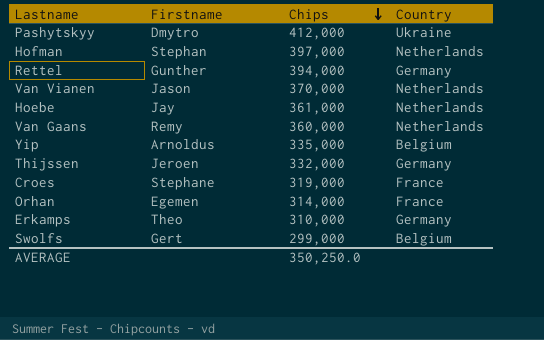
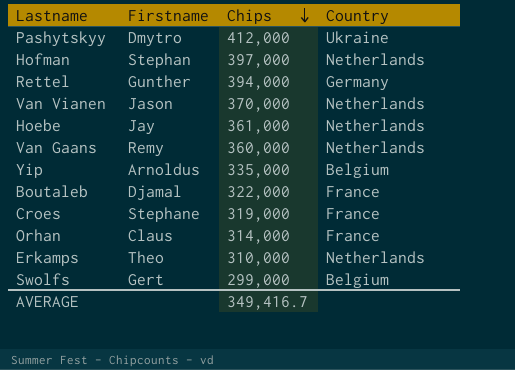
row Thijssen: Jeroen | 332,000 | Germany -> none
row Boutaleb: none -> Djamal | 322,000 | France
Orhan | Firstname: Egemen -> Claus
Erkamps | Country: Germany -> Netherlands
AVERAGE | Chips: 350,250.0 -> 349,416.7

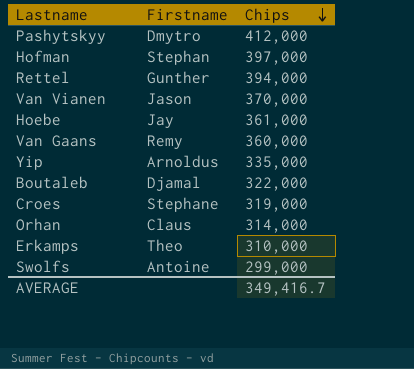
column Country | position: 4 -> none
Swolfs | Firstname: Gert -> Antoine

